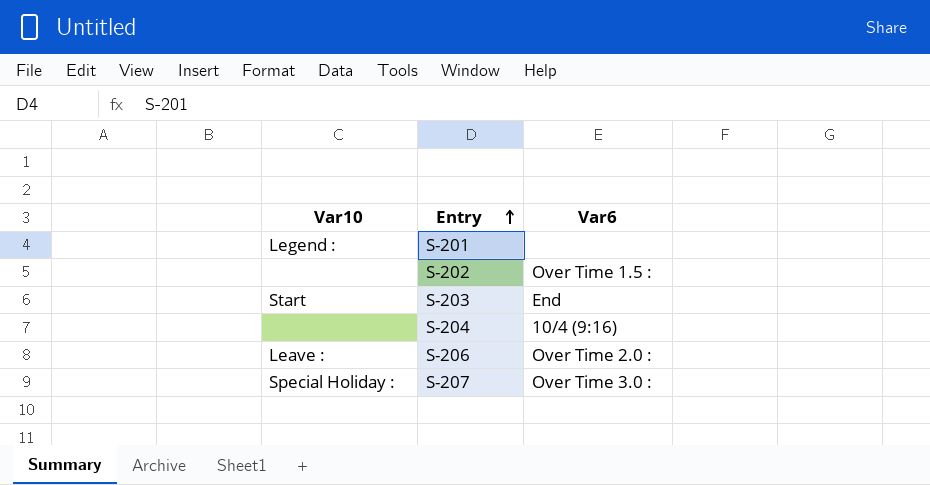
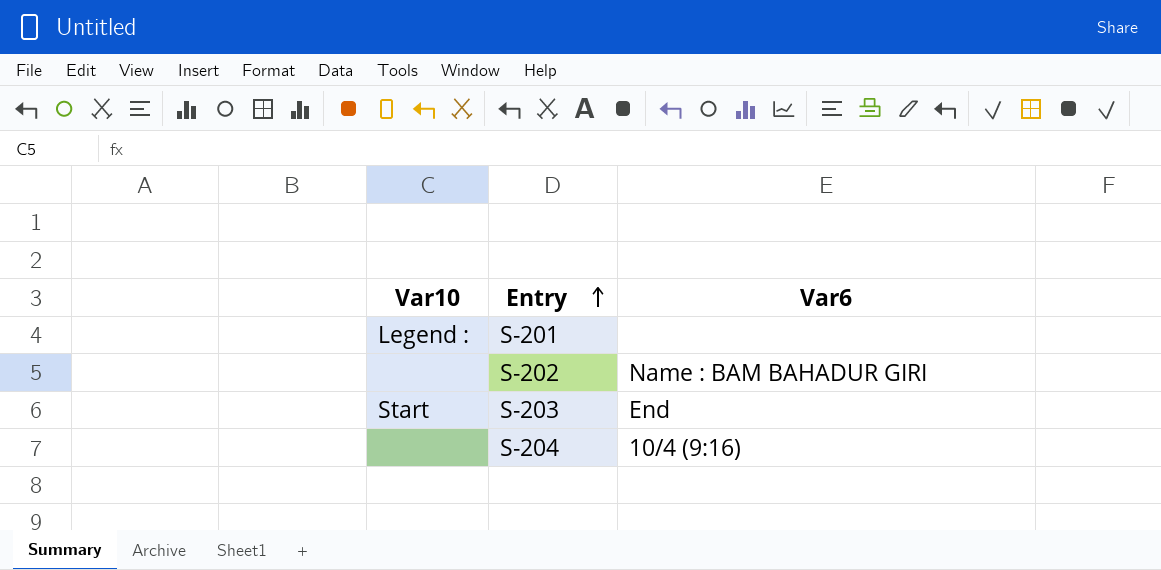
row S-206: Leave : | Over Time 2.0 : -> none
row S-207: Special Holiday : | Over Time 3.0 : -> none
S-202 | Var6: Over Time 1.5 : -> Name : BAM BAHADUR GIRI

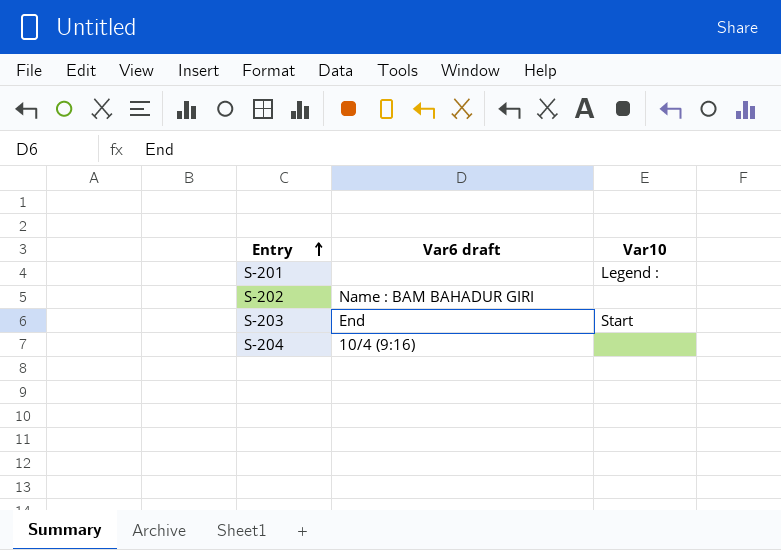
column name: Var6 -> Var6 draft
column Var10 | position: 1 -> 3

